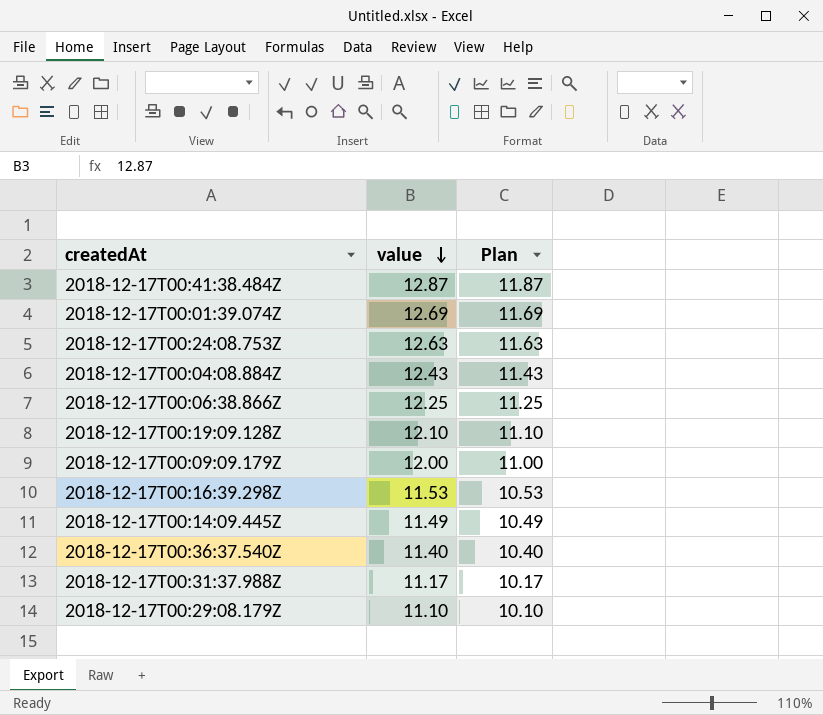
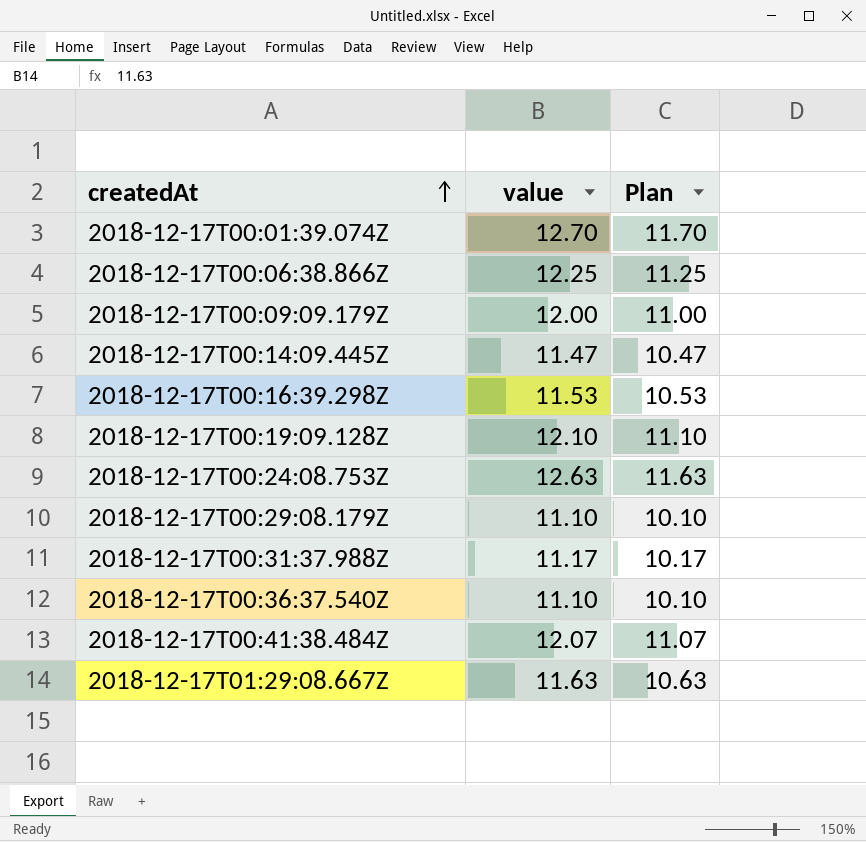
row order: value descending -> createdAt ascending
row 2018-12-17T00:04:08.884Z: 12.43 | 11.43 -> none
2018-12-17T00:01:39.074Z | value: 12.69 -> 12.70
2018-12-17T00:01:39.074Z | Plan: 11.69 -> 11.70
2018-12-17T00:14:09.445Z | value: 11.49 -> 11.47
2018-12-17T00:14:09.445Z | Plan: 10.49 -> 10.47
2018-12-17T00:36:37.540Z | value: 11.40 -> 11.10
2018-12-17T00:36:37.540Z | Plan: 10.40 -> 10.10
2018-12-17T00:41:38.484Z | value: 12.87 -> 12.07
2018-12-17T00:41:38.484Z | Plan: 11.87 -> 11.07
row 2018-12-17T01:29:08.667Z: none -> 11.63 | 10.63

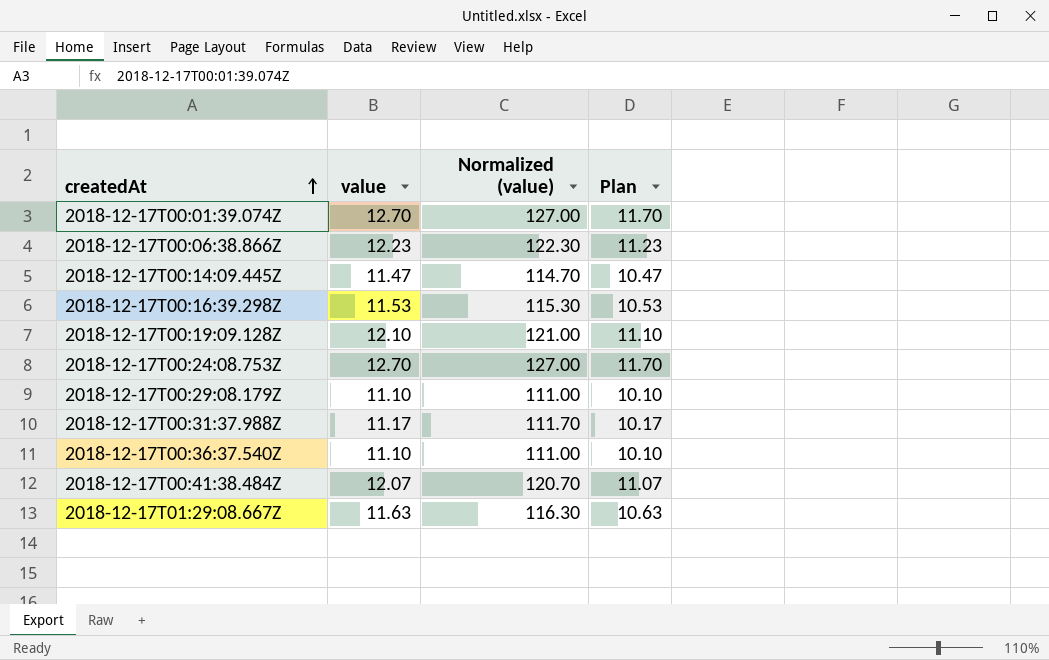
column Normalized (value) | formula: none -> [value] * 10
row 2018-12-17T00:09:09.179Z: 12.00 | 11.00 -> none
2018-12-17T00:06:38.866Z | value: 12.25 -> 12.23
2018-12-17T00:06:38.866Z | Plan: 11.25 -> 11.23
2018-12-17T00:24:08.753Z | value: 12.63 -> 12.70
2018-12-17T00:24:08.753Z | Plan: 11.63 -> 11.70

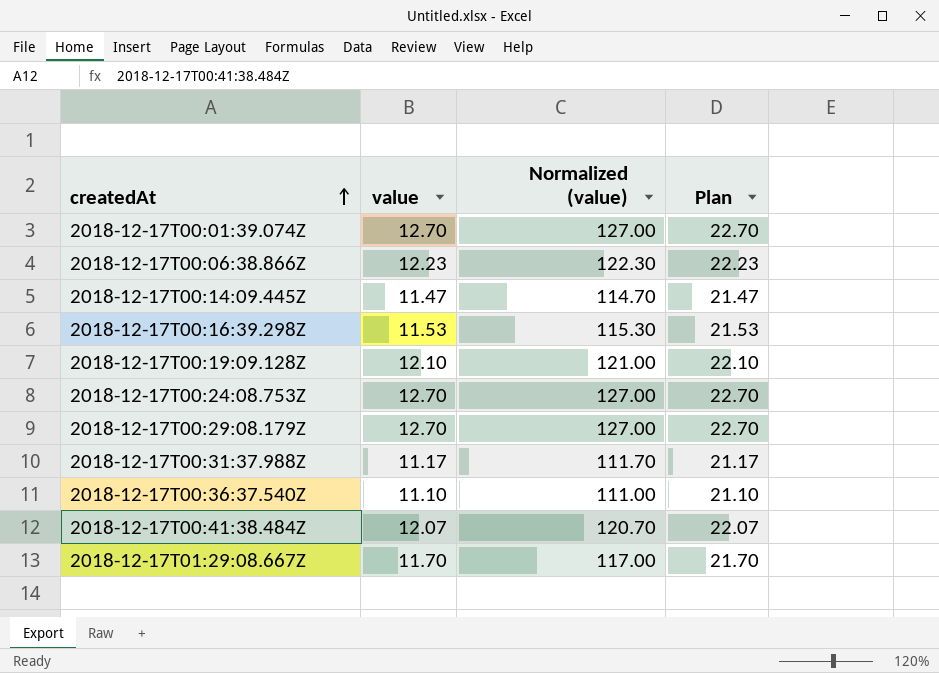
column Plan | formula: [value] - 1 -> [value] + 10
2018-12-17T00:29:08.179Z | value: 11.10 -> 12.70
2018-12-17T00:29:08.179Z | Normalized (value): 111.00 -> 127.00
2018-12-17T01:29:08.667Z | value: 11.63 -> 11.70
2018-12-17T01:29:08.667Z | Normalized (value): 116.30 -> 117.00

